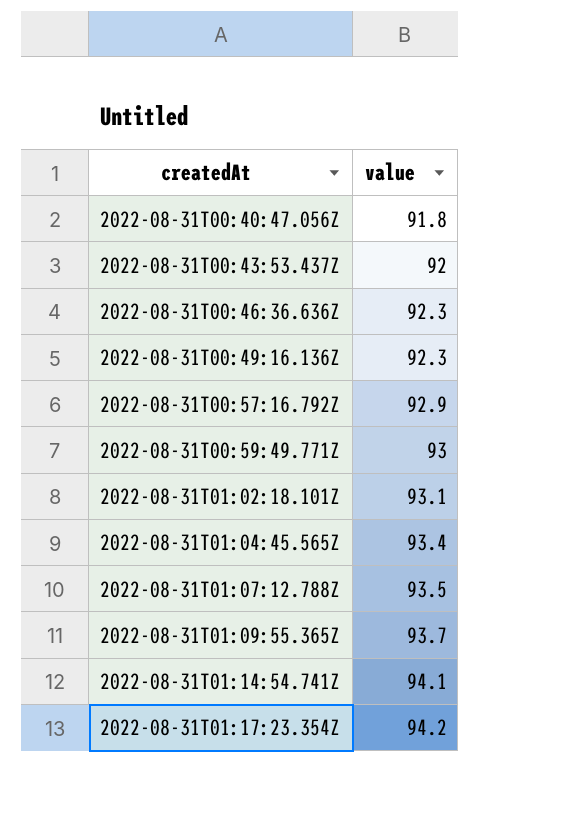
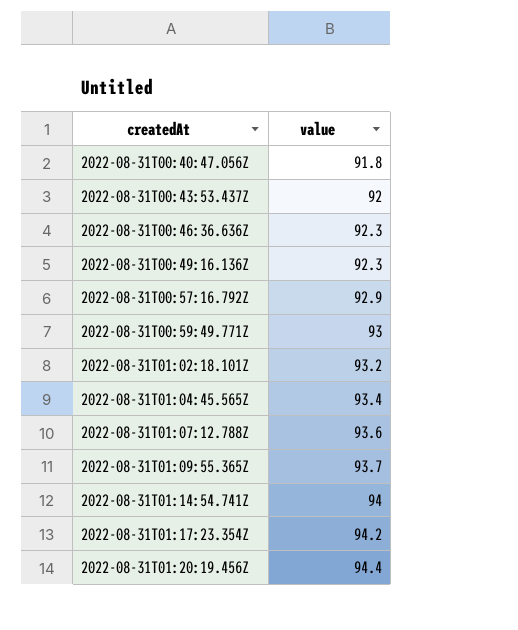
2022-08-31T01:02:18.101Z | value: 93.1 -> 93.2
2022-08-31T01:07:12.788Z | value: 93.5 -> 93.6
2022-08-31T01:14:54.741Z | value: 94.1 -> 94
row 2022-08-31T01:20:19.456Z: none -> 94.4

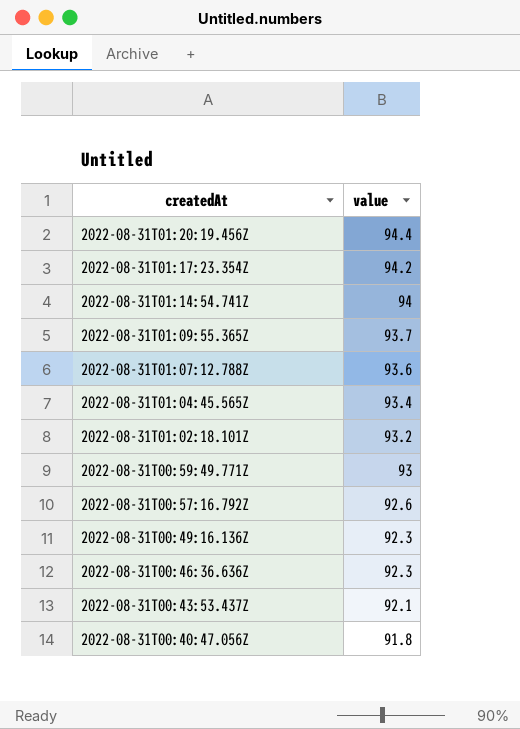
row order: createdAt ascending -> createdAt descending
2022-08-31T00:57:16.792Z | value: 92.9 -> 92.6
2022-08-31T00:43:53.437Z | value: 92 -> 92.1

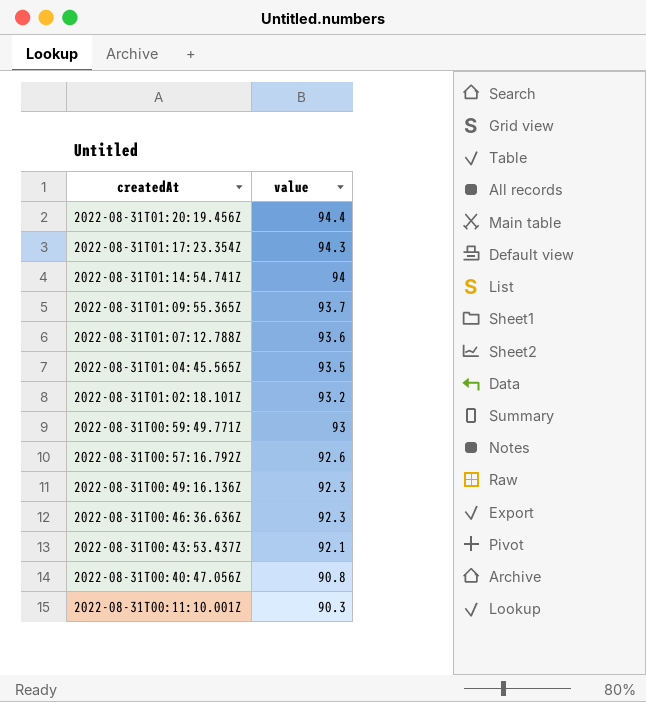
2022-08-31T01:17:23.354Z | value: 94.2 -> 94.3
2022-08-31T01:04:45.565Z | value: 93.4 -> 93.5
2022-08-31T00:40:47.056Z | value: 91.8 -> 90.8
row 2022-08-31T00:11:10.001Z: none -> 90.3

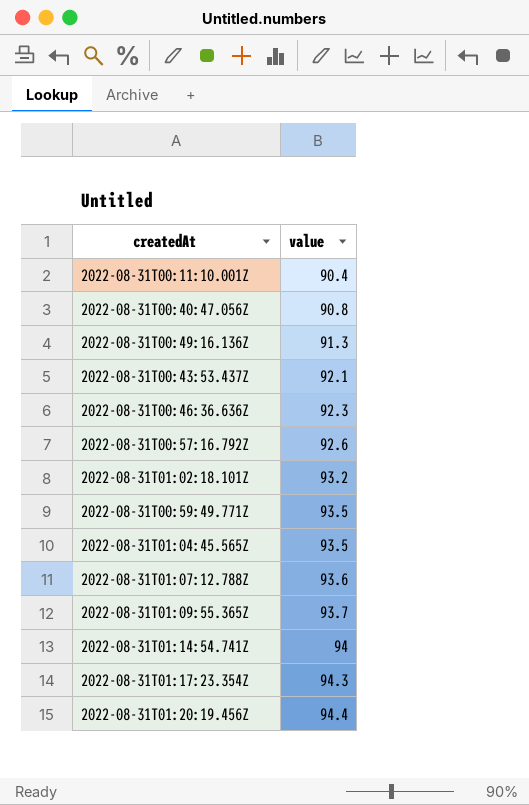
row order: createdAt descending -> value ascending
2022-08-31T00:11:10.001Z | value: 90.3 -> 90.4
2022-08-31T00:49:16.136Z | value: 92.3 -> 91.3
2022-08-31T00:59:49.771Z | value: 93 -> 93.5

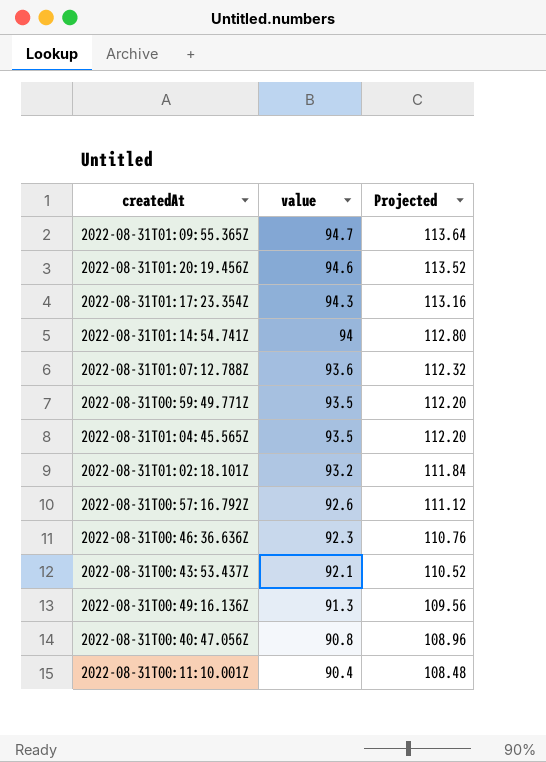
row order: value ascending -> value descending
column Projected | formula: none -> [value] * 1.2
2022-08-31T01:09:55.365Z | value: 93.7 -> 94.7
2022-08-31T01:20:19.456Z | value: 94.4 -> 94.6

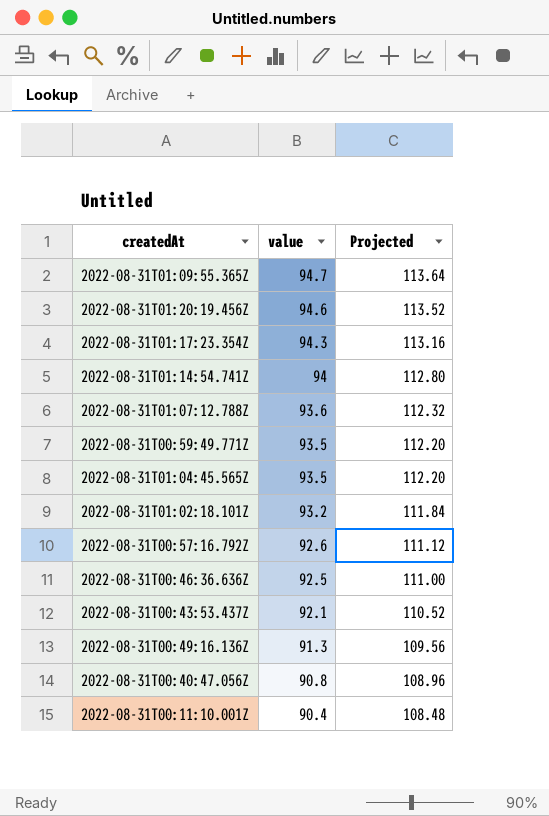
2022-08-31T00:46:36.636Z | value: 92.3 -> 92.5
2022-08-31T00:46:36.636Z | Projected: 110.76 -> 111.00

